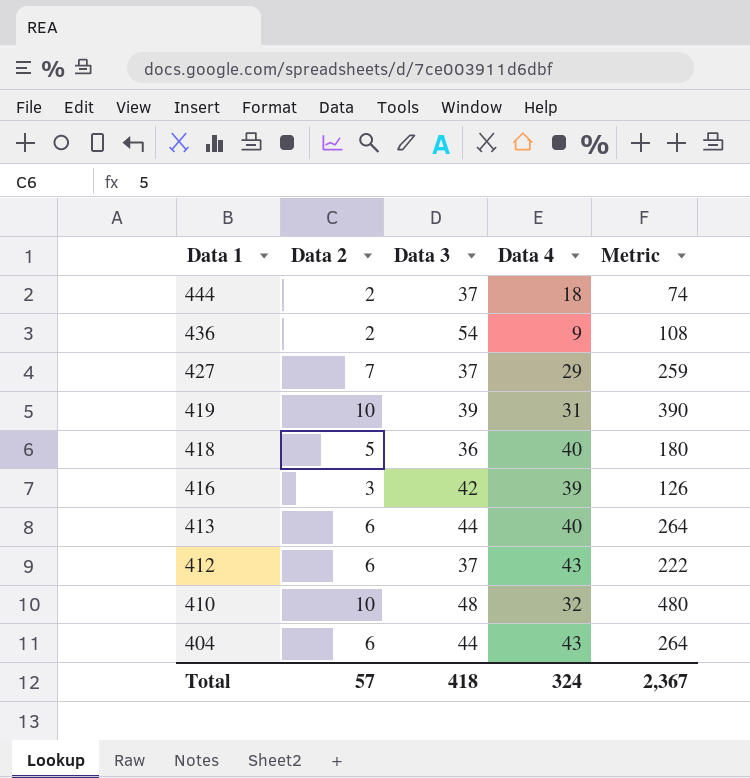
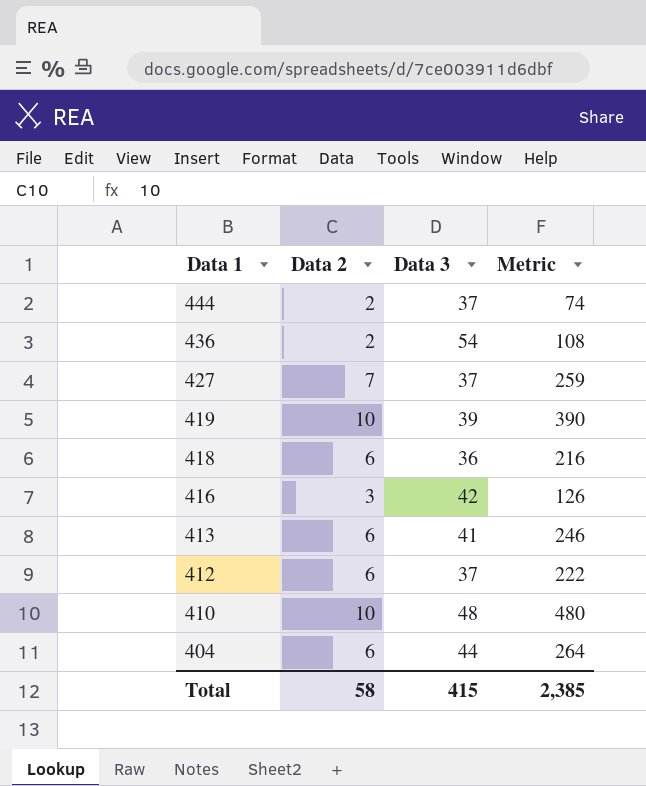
column Data 4 | position: 4 -> none
418 | Data 2: 5 -> 6
418 | Metric: 180 -> 216
413 | Data 3: 44 -> 41
413 | Metric: 264 -> 246
Total | Data 2: 57 -> 58
Total | Data 3: 418 -> 415
Total | Metric: 2,367 -> 2,385

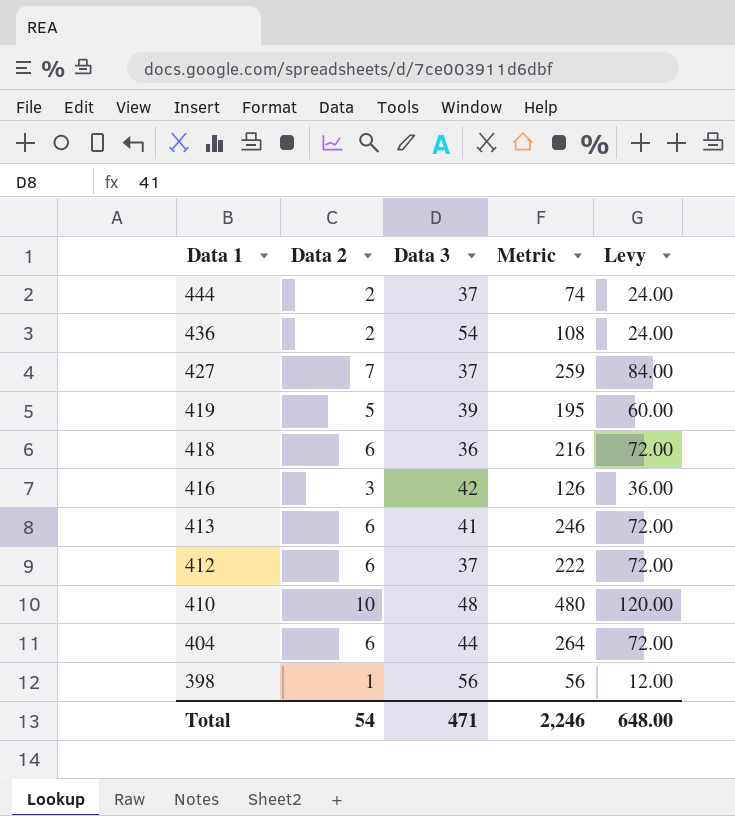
column Levy | formula: none -> [Data 2] * 12
419 | Data 2: 10 -> 5
419 | Metric: 390 -> 195
row 398: none -> 1 | 56 | 56 | 12.00
Total | Data 2: 58 -> 54
Total | Data 3: 415 -> 471
Total | Metric: 2,385 -> 2,246

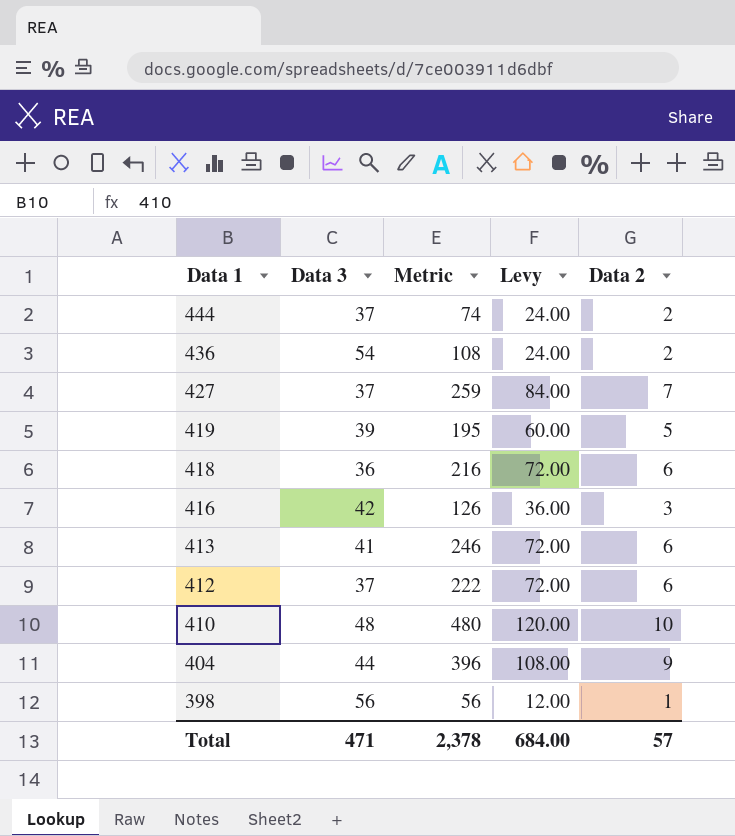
column Data 2 | position: 2 -> 5
404 | Metric: 264 -> 396
404 | Levy: 72.00 -> 108.00
404 | Data 2: 6 -> 9
Total | Metric: 2,246 -> 2,378
Total | Levy: 648.00 -> 684.00
Total | Data 2: 54 -> 57

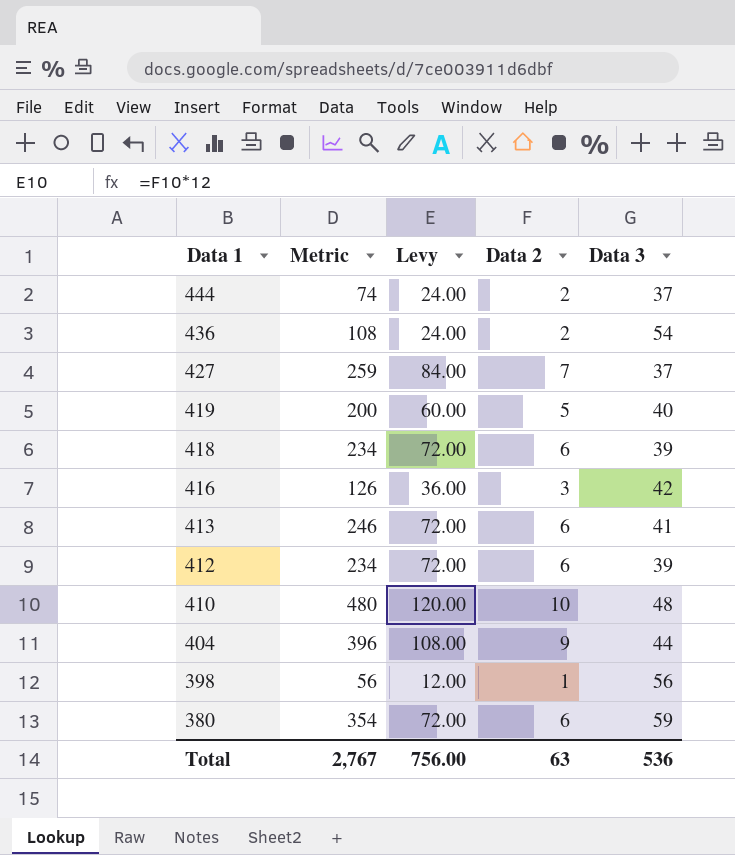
column Data 3 | position: 2 -> 5
419 | Metric: 195 -> 200
419 | Data 3: 39 -> 40
418 | Metric: 216 -> 234
418 | Data 3: 36 -> 39
412 | Metric: 222 -> 234
412 | Data 3: 37 -> 39
row 380: none -> 354 | 72.00 | 6 | 59
Total | Metric: 2,378 -> 2,767
Total | Levy: 684.00 -> 756.00
Total | Data 2: 57 -> 63
Total | Data 3: 471 -> 536

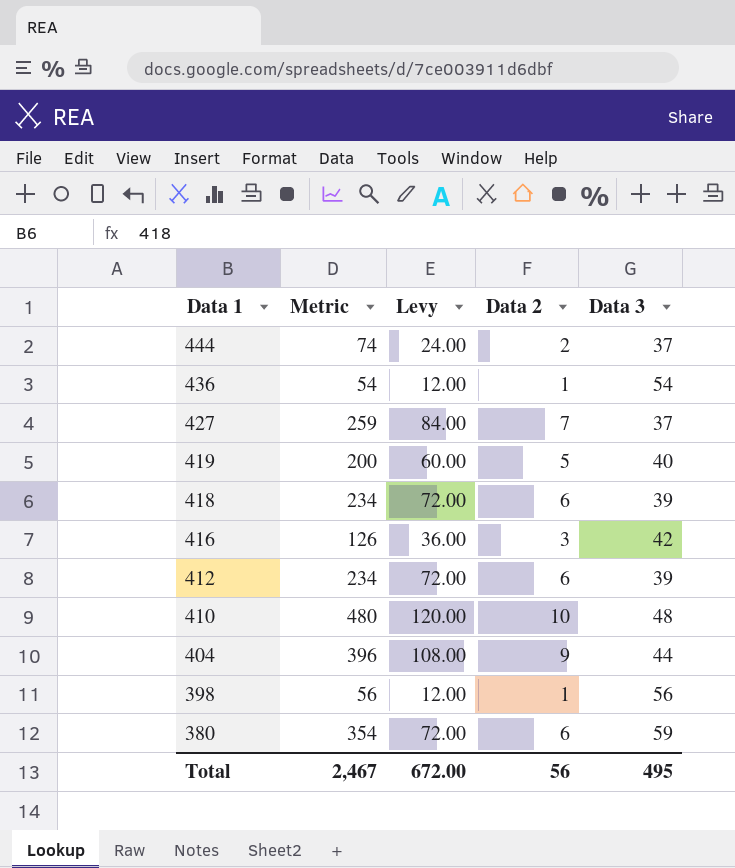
row 413: 246 | 72.00 | 6 | 41 -> none
436 | Metric: 108 -> 54
436 | Levy: 24.00 -> 12.00
436 | Data 2: 2 -> 1
Total | Metric: 2,767 -> 2,467
Total | Levy: 756.00 -> 672.00
Total | Data 2: 63 -> 56
Total | Data 3: 536 -> 495

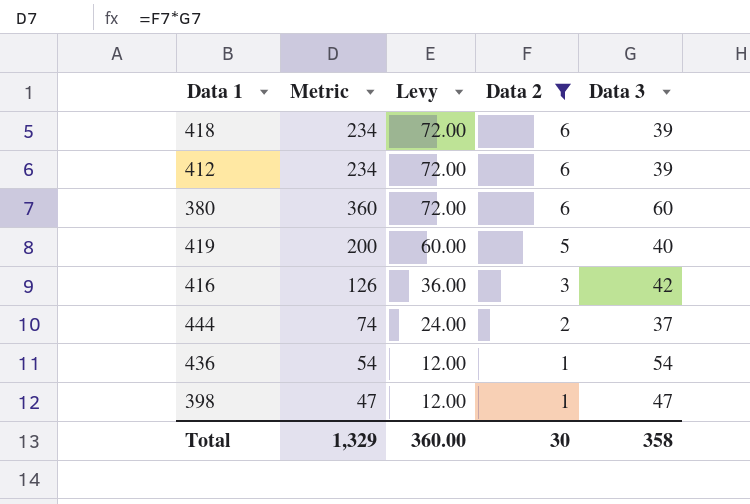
filter: none -> Data 2 <= 6
row order: Data 1 descending -> Levy descending
380 | Metric: 354 -> 360
380 | Data 3: 59 -> 60
398 | Metric: 56 -> 47
398 | Data 3: 56 -> 47
Total | Metric: 2,467 -> 1,329
Total | Levy: 672.00 -> 360.00
Total | Data 2: 56 -> 30
Total | Data 3: 495 -> 358

